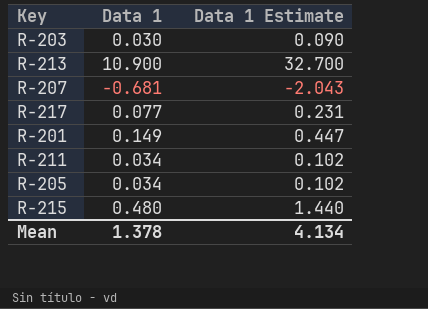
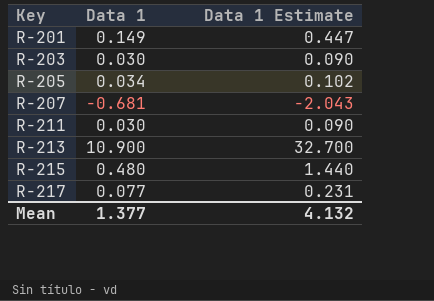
row order: none -> Key ascending
R-211 | Data 1: 0.034 -> 0.030
R-211 | Data 1 Estimate: 0.102 -> 0.090
Mean | Data 1: 1.378 -> 1.377
Mean | Data 1 Estimate: 4.134 -> 4.132

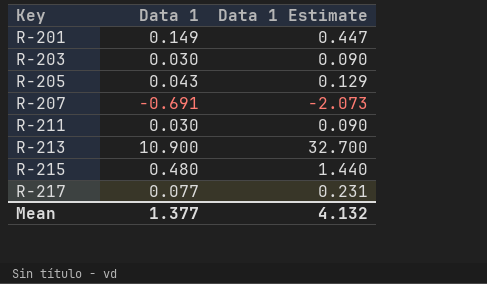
R-205 | Data 1: 0.034 -> 0.043
R-205 | Data 1 Estimate: 0.102 -> 0.129
R-207 | Data 1: -0.681 -> -0.691
R-207 | Data 1 Estimate: -2.043 -> -2.073

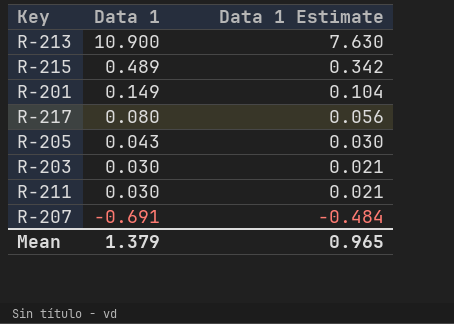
row order: Key ascending -> Data 1 descending
column Data 1 Estimate | formula: [Data 1] * 3 -> [Data 1] * 0.7
R-215 | Data 1: 0.480 -> 0.489
R-217 | Data 1: 0.077 -> 0.080
Mean | Data 1: 1.377 -> 1.379
Mean | Data 1 Estimate: 4.132 -> 0.965

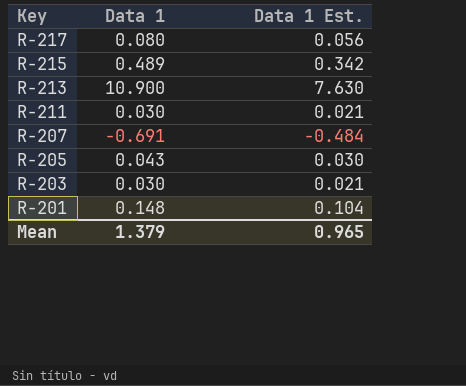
row order: Data 1 descending -> Key descending
column name: Data 1 Estimate -> Data 1 Est.
R-201 | Data 1: 0.149 -> 0.148

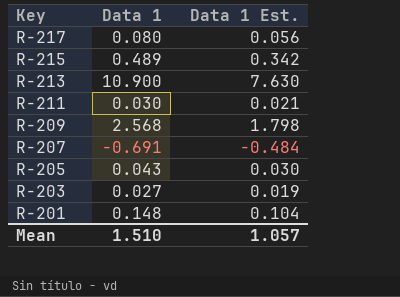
row R-209: none -> 2.568 | 1.798
R-203 | Data 1: 0.030 -> 0.027
R-203 | Data 1 Est.: 0.021 -> 0.019
Mean | Data 1: 1.379 -> 1.510
Mean | Data 1 Est.: 0.965 -> 1.057

